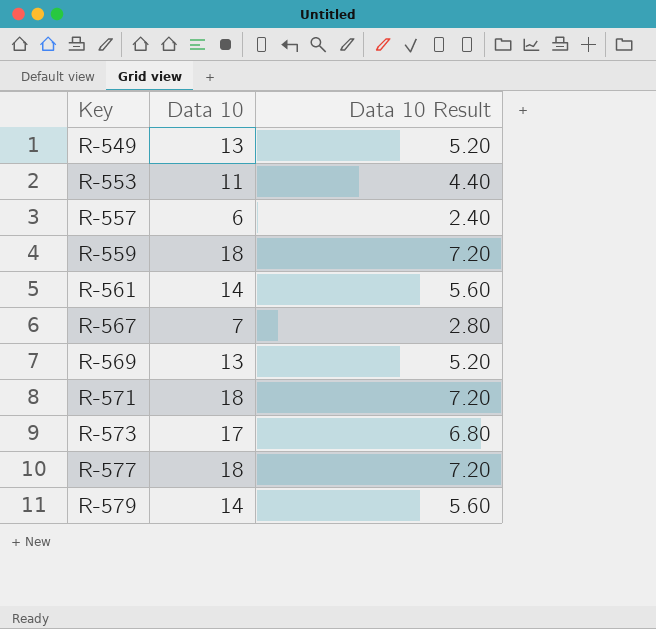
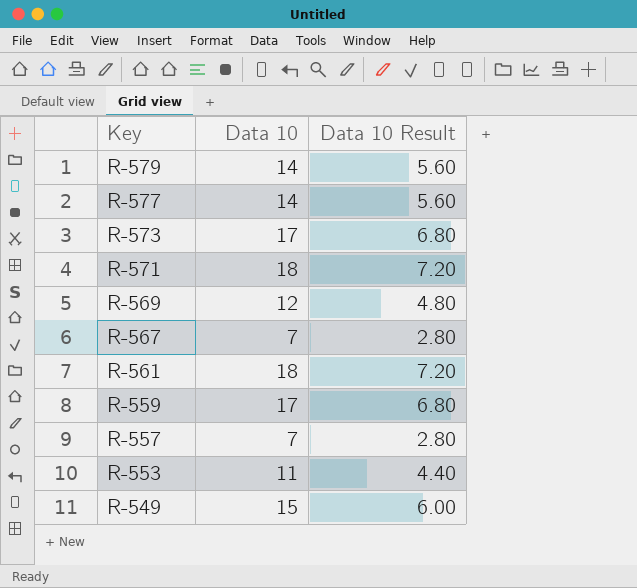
row order: Key ascending -> Key descending
R-577 | Data 10: 18 -> 14
R-577 | Data 10 Result: 7.20 -> 5.60
R-569 | Data 10: 13 -> 12
R-569 | Data 10 Result: 5.20 -> 4.80
R-561 | Data 10: 14 -> 18
R-561 | Data 10 Result: 5.60 -> 7.20
R-559 | Data 10: 18 -> 17
R-559 | Data 10 Result: 7.20 -> 6.80
R-557 | Data 10: 6 -> 7
R-557 | Data 10 Result: 2.40 -> 2.80
R-549 | Data 10: 13 -> 15
R-549 | Data 10 Result: 5.20 -> 6.00

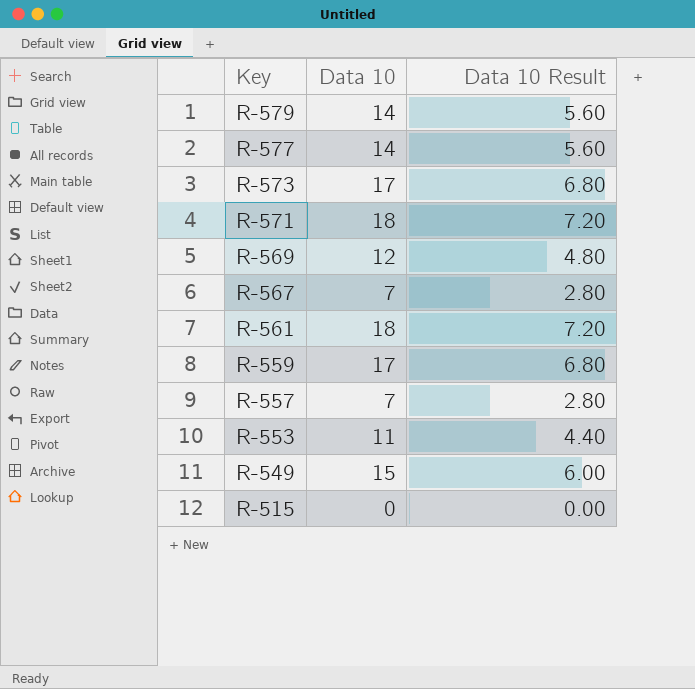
row R-515: none -> 0 | 0.00

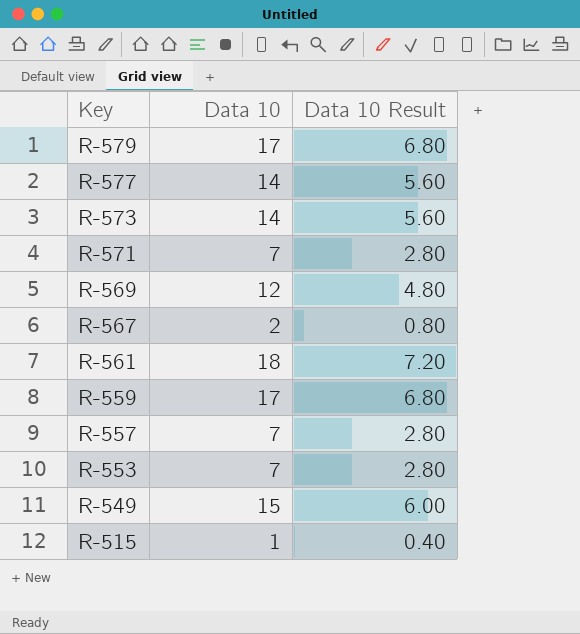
R-579 | Data 10: 14 -> 17
R-579 | Data 10 Result: 5.60 -> 6.80
R-573 | Data 10: 17 -> 14
R-573 | Data 10 Result: 6.80 -> 5.60
R-571 | Data 10: 18 -> 7
R-571 | Data 10 Result: 7.20 -> 2.80
R-567 | Data 10: 7 -> 2
R-567 | Data 10 Result: 2.80 -> 0.80
R-553 | Data 10: 11 -> 7
R-553 | Data 10 Result: 4.40 -> 2.80
R-515 | Data 10: 0 -> 1
R-515 | Data 10 Result: 0.00 -> 0.40

